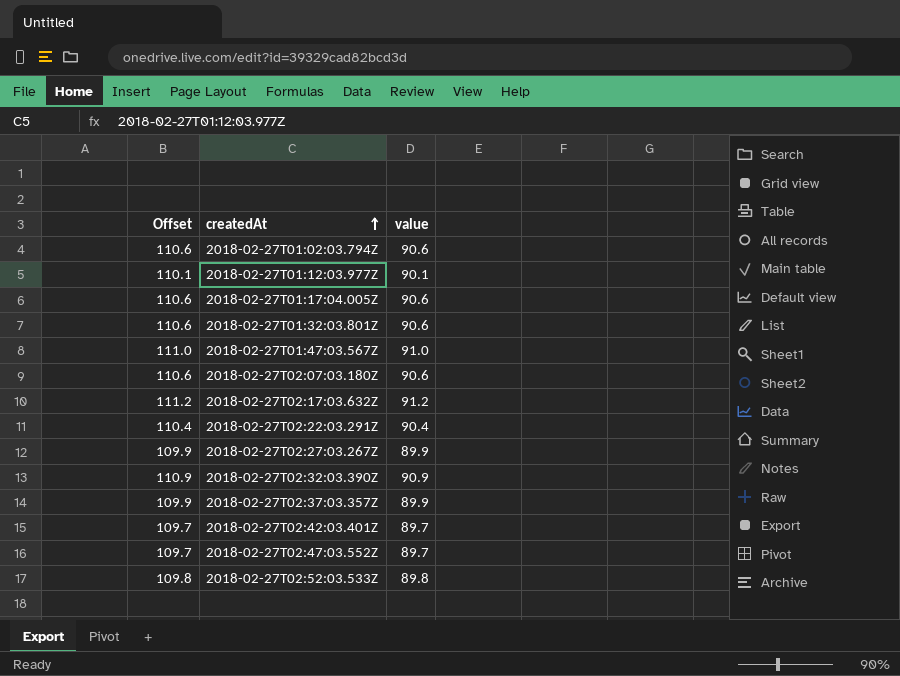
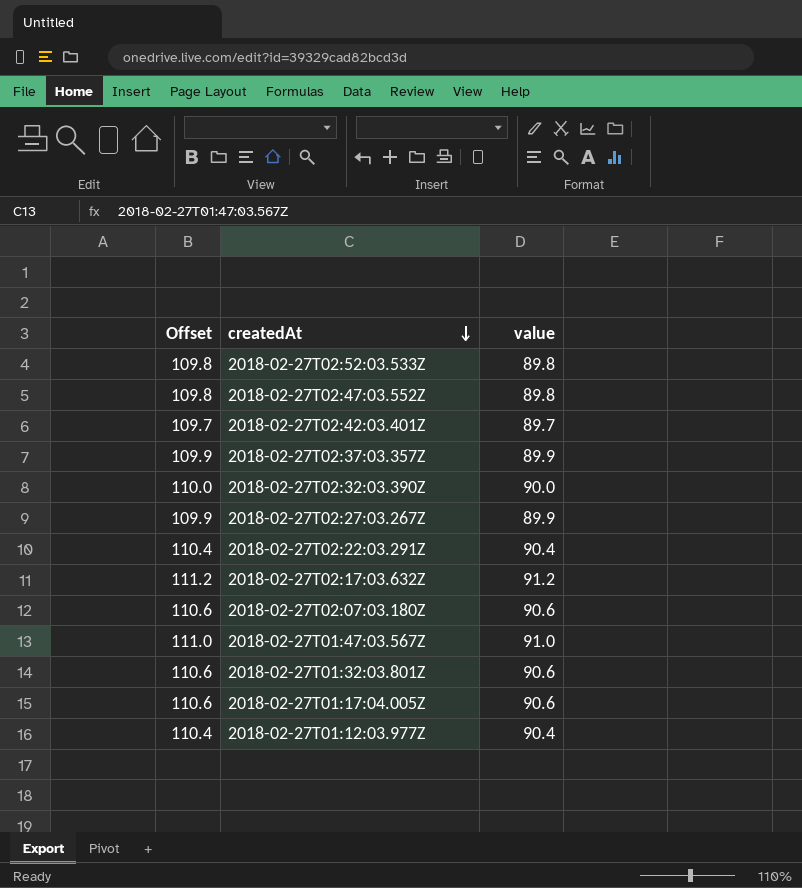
row order: createdAt ascending -> createdAt descending
row 2018-02-27T01:02:03.794Z: 110.6 | 90.6 -> none
2018-02-27T02:47:03.552Z | Offset: 109.7 -> 109.8
2018-02-27T02:47:03.552Z | value: 89.7 -> 89.8
2018-02-27T02:32:03.390Z | Offset: 110.9 -> 110.0
2018-02-27T02:32:03.390Z | value: 90.9 -> 90.0
2018-02-27T01:12:03.977Z | Offset: 110.1 -> 110.4
2018-02-27T01:12:03.977Z | value: 90.1 -> 90.4

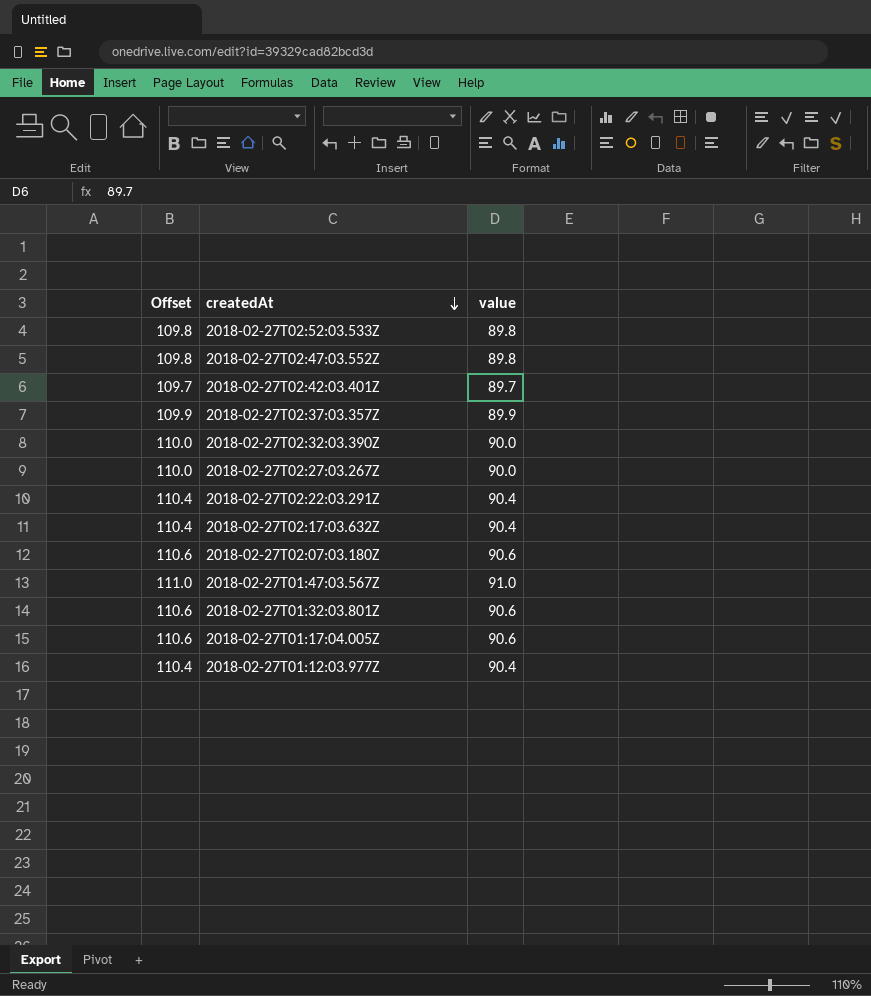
2018-02-27T02:27:03.267Z | Offset: 109.9 -> 110.0
2018-02-27T02:27:03.267Z | value: 89.9 -> 90.0
2018-02-27T02:17:03.632Z | Offset: 111.2 -> 110.4
2018-02-27T02:17:03.632Z | value: 91.2 -> 90.4

